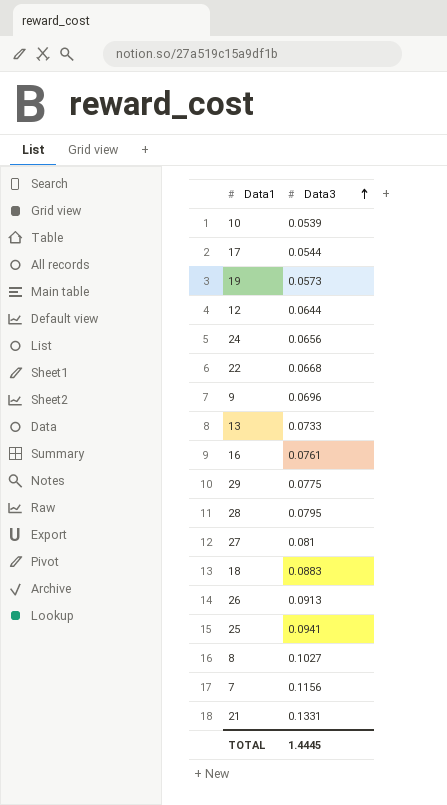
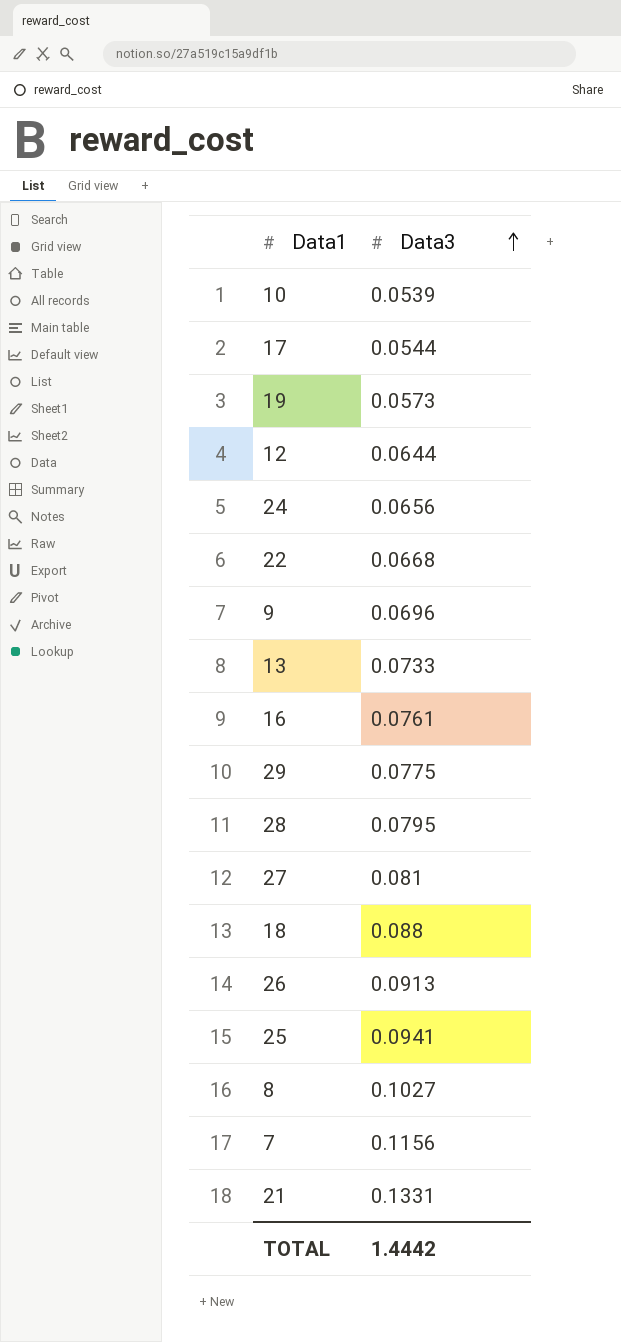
18 | Data3: 0.0883 -> 0.088
TOTAL | Data3: 1.4445 -> 1.4442

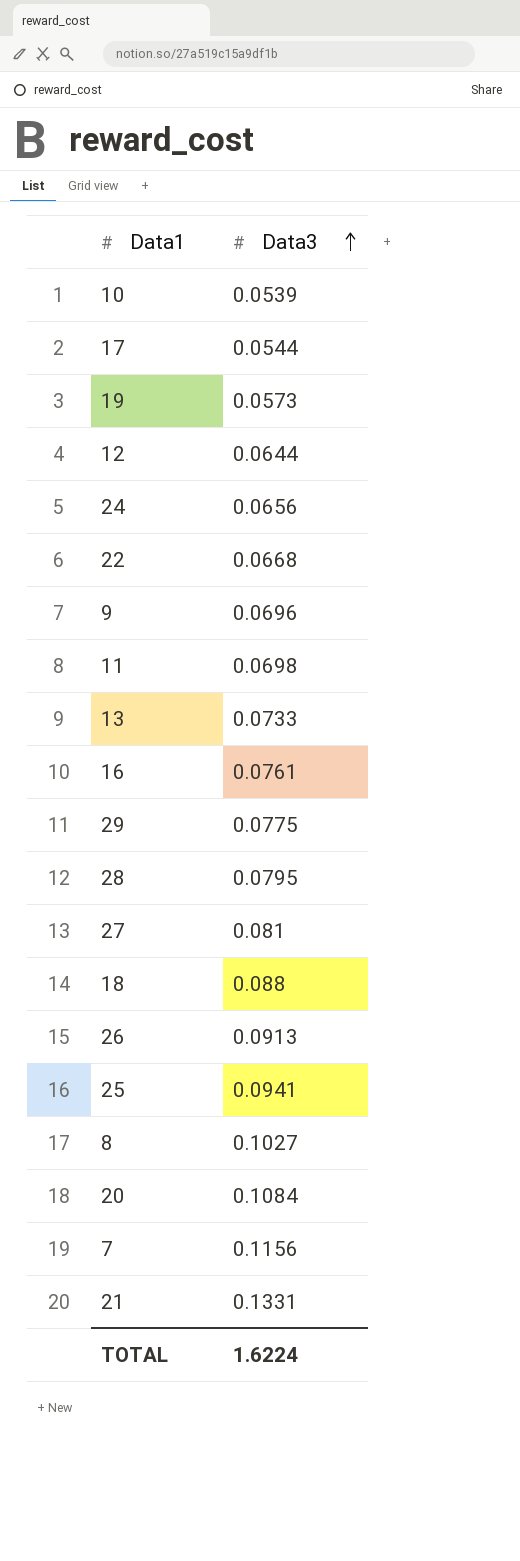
row 11: none -> 0.0698
row 20: none -> 0.1084
TOTAL | Data3: 1.4442 -> 1.6224

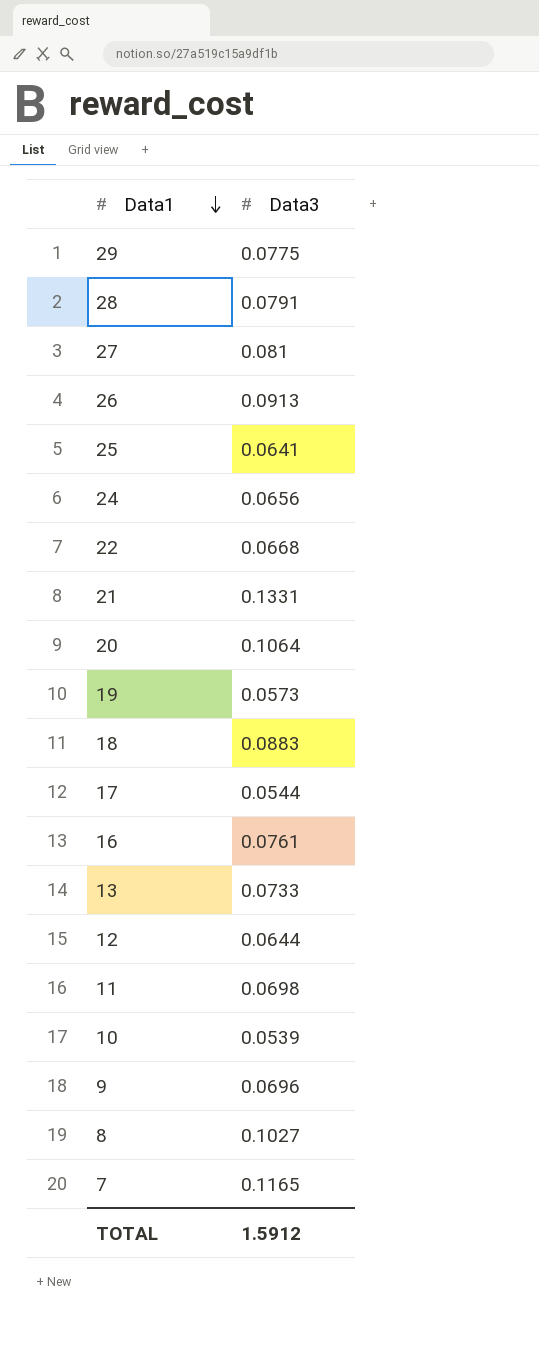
row order: Data3 ascending -> Data1 descending
28 | Data3: 0.0795 -> 0.0791
25 | Data3: 0.0941 -> 0.0641
20 | Data3: 0.1084 -> 0.1064
18 | Data3: 0.088 -> 0.0883
7 | Data3: 0.1156 -> 0.1165
TOTAL | Data3: 1.6224 -> 1.5912

